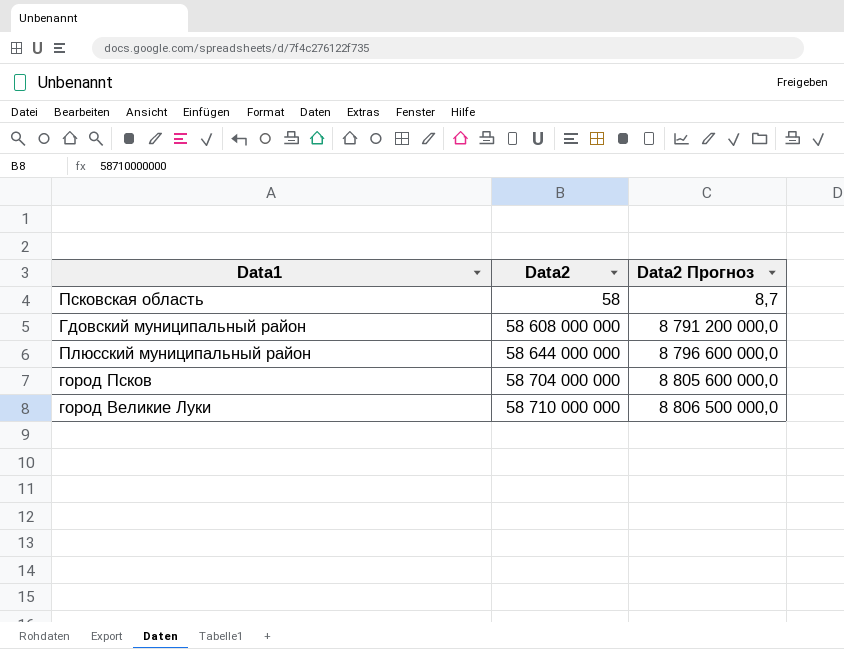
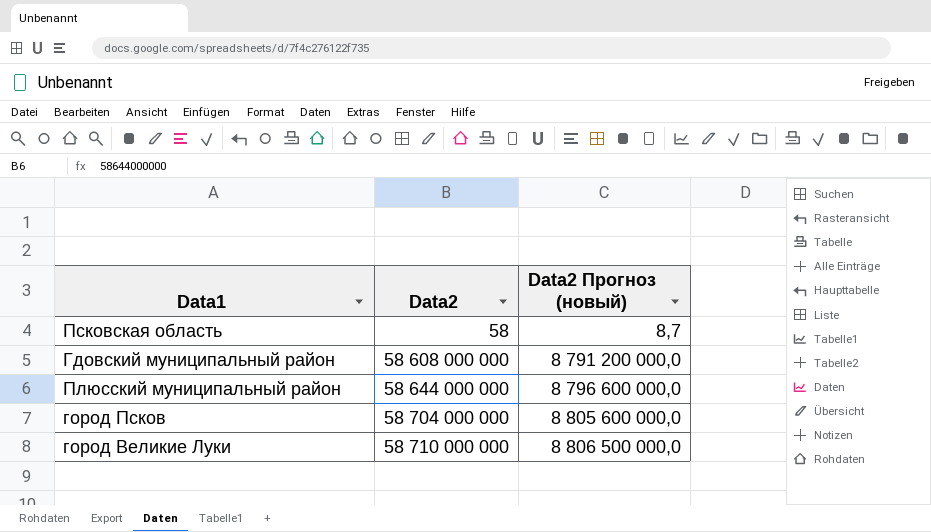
column name: Data2 Прогноз -> Data2 Прогноз (новый)

